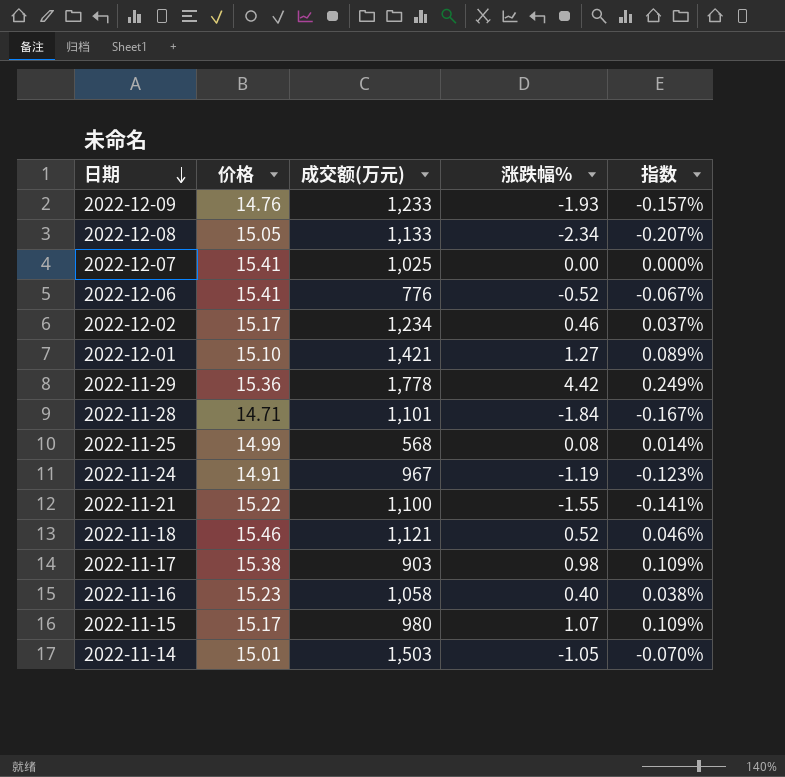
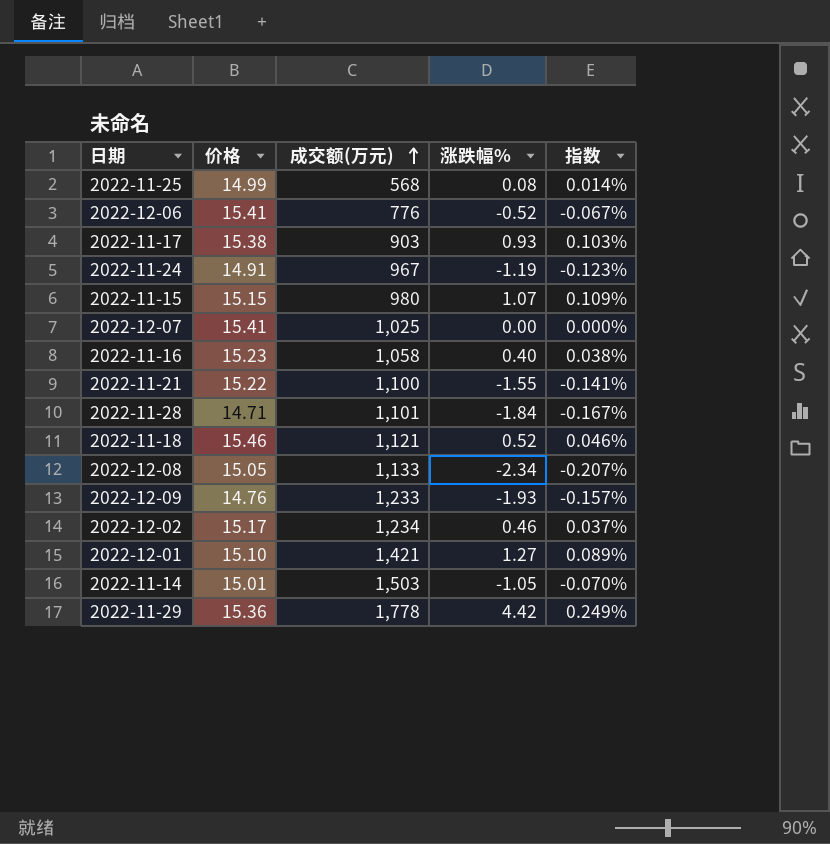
row order: 日期 descending -> 成交额(万元) ascending
2022-11-17 | 涨跌幅%: 0.98 -> 0.93
2022-11-17 | 指数: 0.109% -> 0.103%
2022-11-15 | 价格: 15.17 -> 15.15

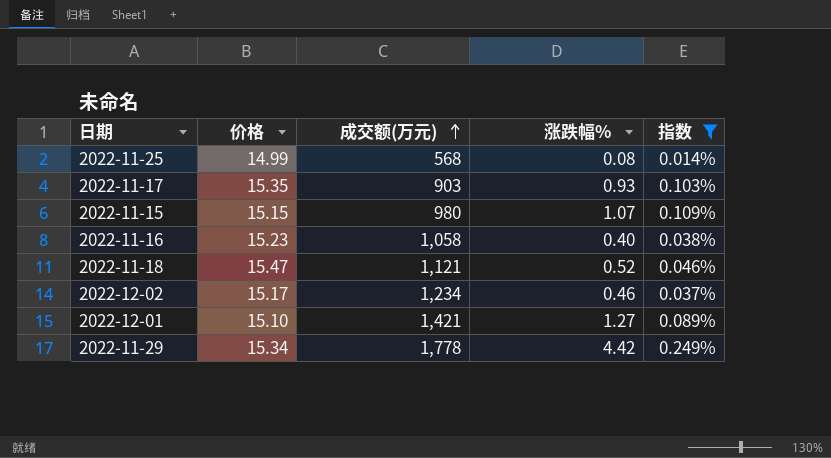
filter: none -> 指数 >= 0.014%
2022-11-17 | 价格: 15.38 -> 15.35
2022-11-18 | 价格: 15.46 -> 15.47
2022-11-29 | 价格: 15.36 -> 15.34

